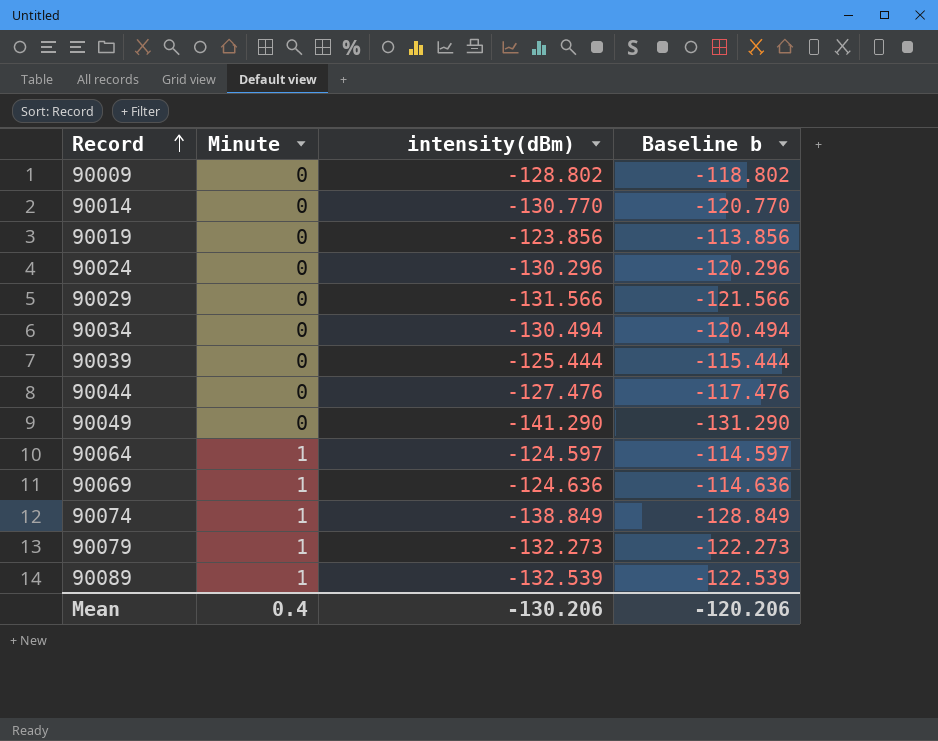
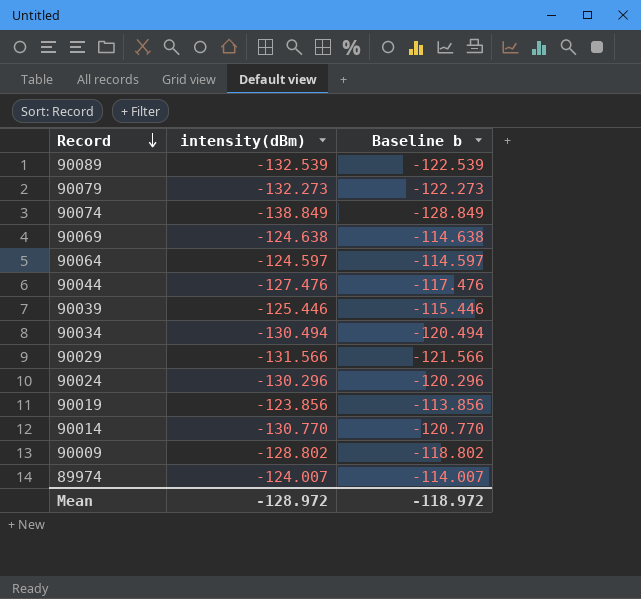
row order: Record ascending -> Record descending
column Minute | position: 2 -> none
row 90049: 0 | -141.290 | -131.290 -> none
90069 | intensity(dBm): -124.636 -> -124.638
90069 | Baseline b: -114.636 -> -114.638
90039 | intensity(dBm): -125.444 -> -125.446
90039 | Baseline b: -115.444 -> -115.446
row 89974: none -> -124.007 | -114.007
Mean | intensity(dBm): -130.206 -> -128.972
Mean | Baseline b: -120.206 -> -118.972

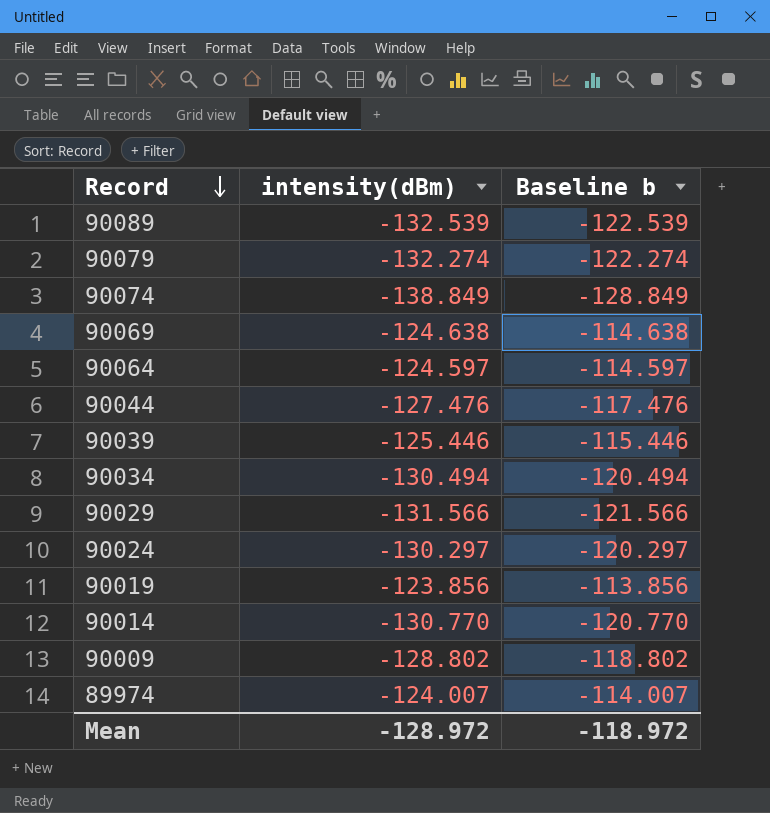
90079 | intensity(dBm): -132.273 -> -132.274
90079 | Baseline b: -122.273 -> -122.274
90024 | intensity(dBm): -130.296 -> -130.297
90024 | Baseline b: -120.296 -> -120.297

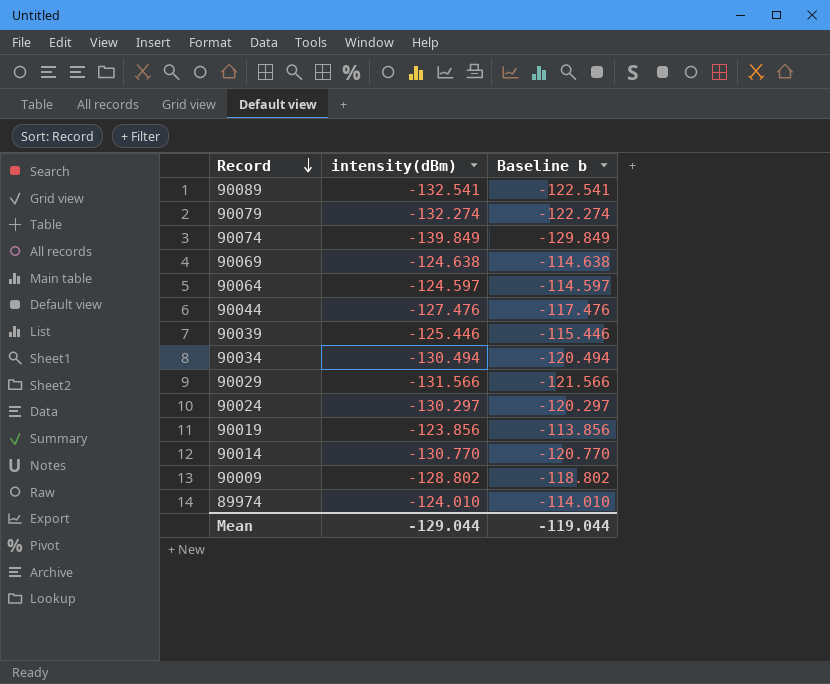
90089 | intensity(dBm): -132.539 -> -132.541
90089 | Baseline b: -122.539 -> -122.541
90074 | intensity(dBm): -138.849 -> -139.849
90074 | Baseline b: -128.849 -> -129.849
89974 | intensity(dBm): -124.007 -> -124.010
89974 | Baseline b: -114.007 -> -114.010
Mean | intensity(dBm): -128.972 -> -129.044
Mean | Baseline b: -118.972 -> -119.044

